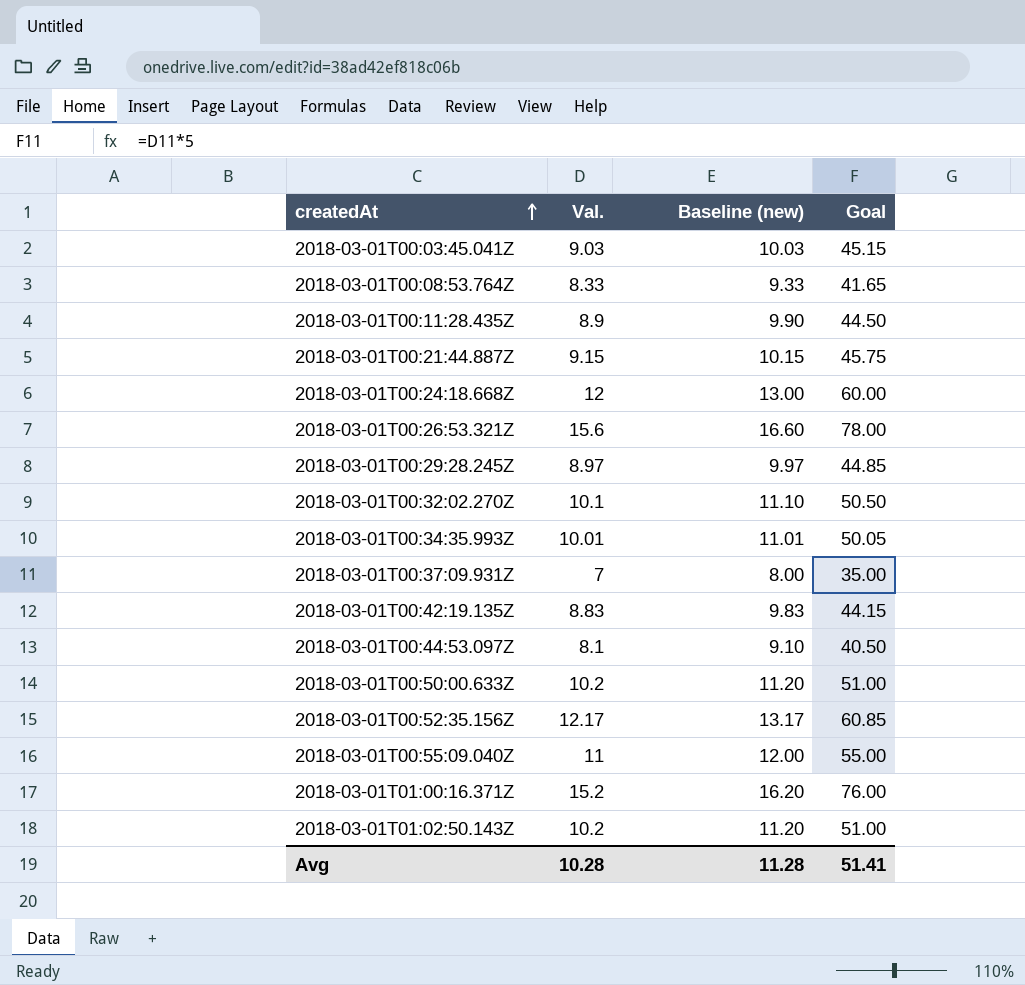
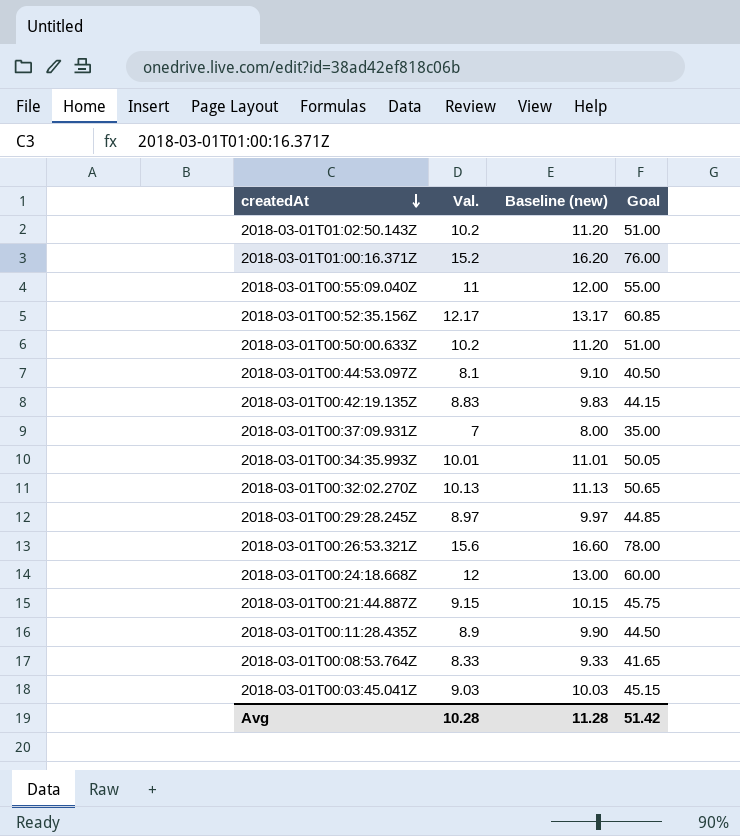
row order: createdAt ascending -> createdAt descending
2018-03-01T00:32:02.270Z | Val.: 10.1 -> 10.13
2018-03-01T00:32:02.270Z | Baseline (new): 11.10 -> 11.13
2018-03-01T00:32:02.270Z | Goal: 50.50 -> 50.65
Avg | Goal: 51.41 -> 51.42

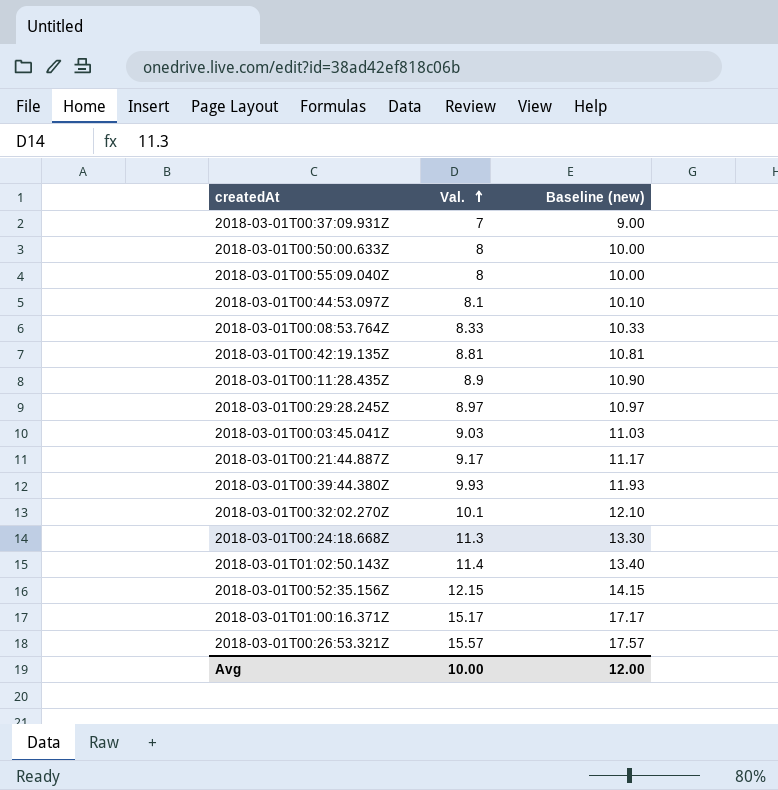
row order: createdAt descending -> Val. ascending
column Goal | formula: [Val.] * 5 -> none
column Baseline (new) | formula: [Val.] + 1 -> [Val.] + 2
row 2018-03-01T00:34:35.993Z: 10.01 | 11.01 | 50.05 -> none
2018-03-01T00:50:00.633Z | Val.: 10.2 -> 8
2018-03-01T00:55:09.040Z | Val.: 11 -> 8
2018-03-01T00:42:19.135Z | Val.: 8.83 -> 8.81
2018-03-01T00:21:44.887Z | Val.: 9.15 -> 9.17
row 2018-03-01T00:39:44.380Z: none -> 9.93 | 11.93
2018-03-01T00:32:02.270Z | Val.: 10.13 -> 10.1
2018-03-01T00:24:18.668Z | Val.: 12 -> 11.3
2018-03-01T01:02:50.143Z | Val.: 10.2 -> 11.4
2018-03-01T00:52:35.156Z | Val.: 12.17 -> 12.15
2018-03-01T01:00:16.371Z | Val.: 15.2 -> 15.17
2018-03-01T00:26:53.321Z | Val.: 15.6 -> 15.57
Avg | Val.: 10.28 -> 10.00
Avg | Baseline (new): 11.28 -> 12.00

